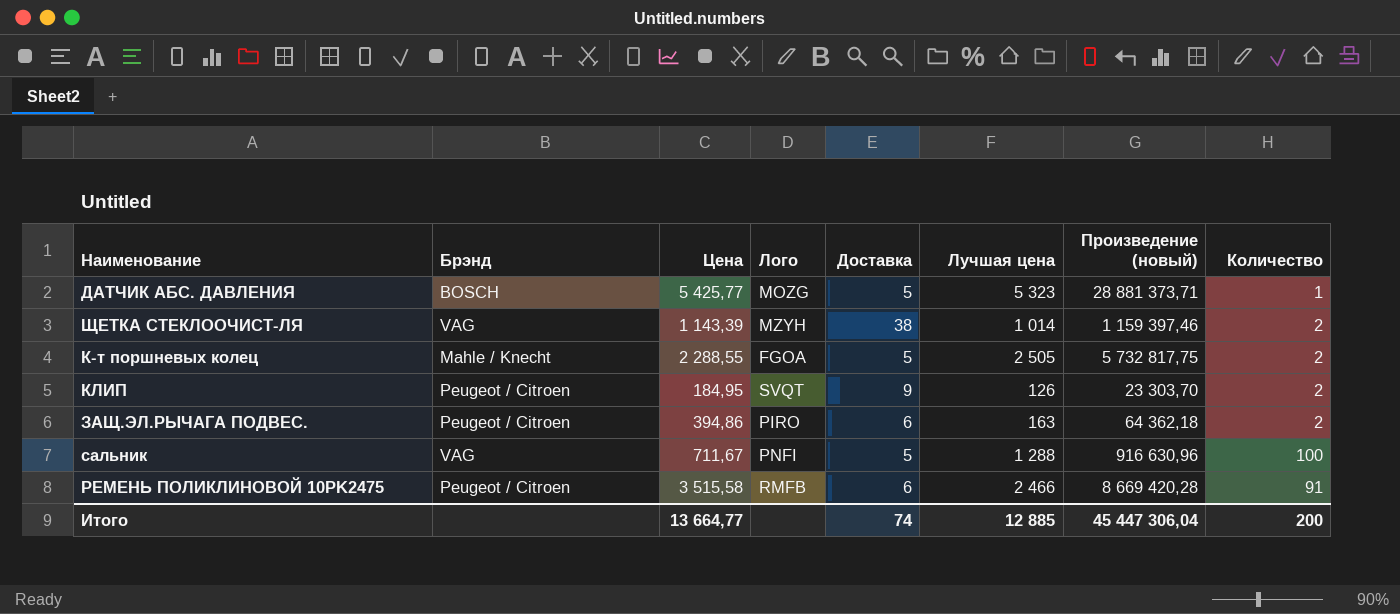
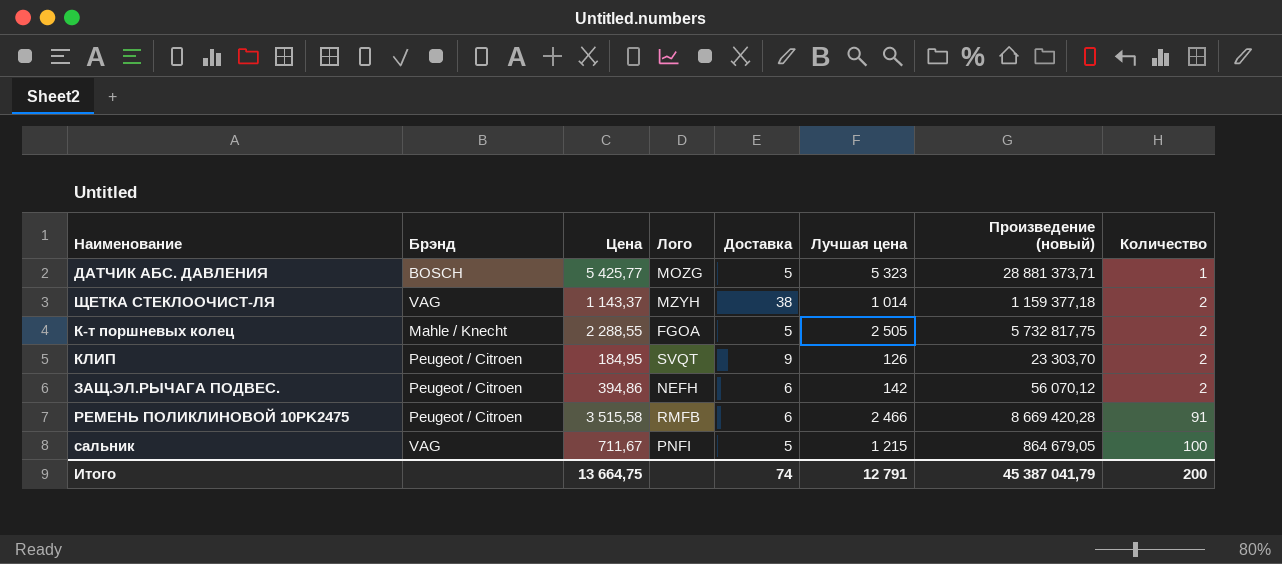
row order: none -> Количество ascending
ЩЕТКА СТЕКЛООЧИСТ-ЛЯ | Цена: 1 143,39 -> 1 143,37
ЩЕТКА СТЕКЛООЧИСТ-ЛЯ | Произведение (новый): 1 159 397,46 -> 1 159 377,18
ЗАЩ.ЭЛ.РЫЧАГА ПОДВЕС. | Лого: PIRO -> NEFH
ЗАЩ.ЭЛ.РЫЧАГА ПОДВЕС. | Лучшая цена: 163 -> 142
ЗАЩ.ЭЛ.РЫЧАГА ПОДВЕС. | Произведение (новый): 64 362,18 -> 56 070,12
сальник | Лучшая цена: 1 288 -> 1 215
сальник | Произведение (новый): 916 630,96 -> 864 679,05
Итого | Цена: 13 664,77 -> 13 664,75
Итого | Лучшая цена: 12 885 -> 12 791
Итого | Произведение (новый): 45 447 306,04 -> 45 387 041,79

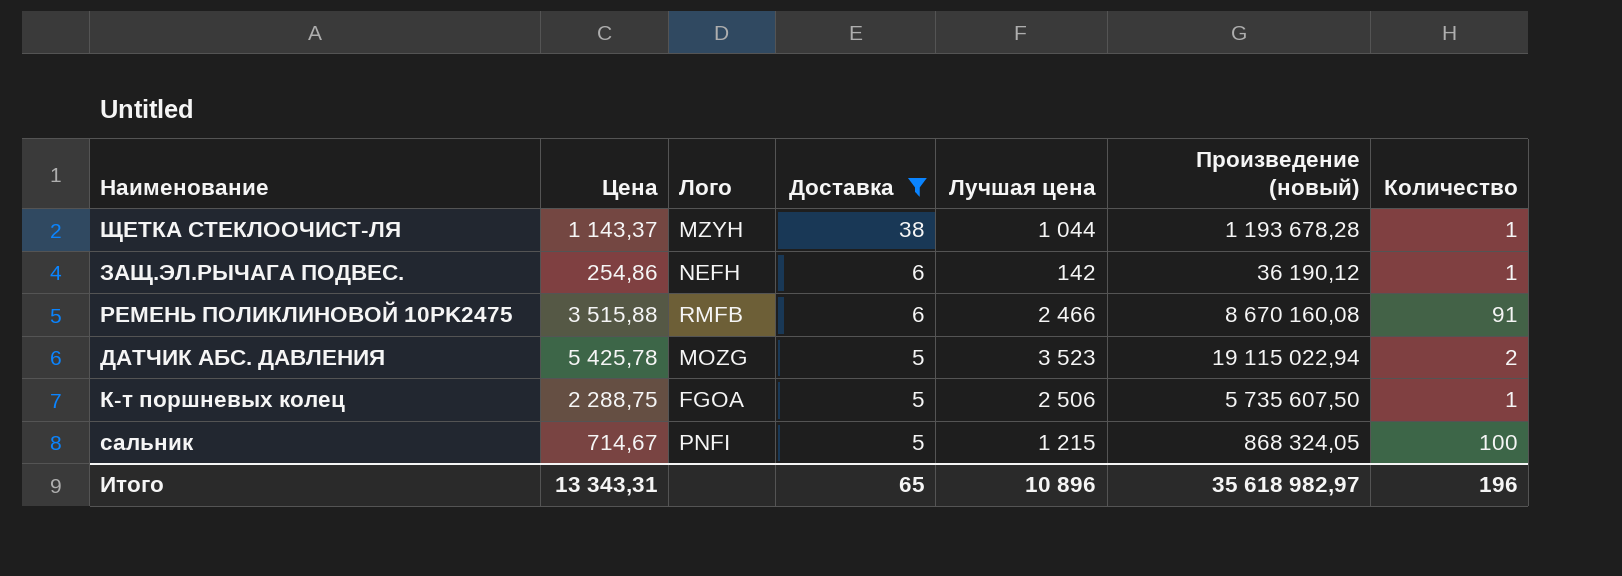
filter: none -> Доставка != 9
row order: Количество ascending -> Доставка descending
column Брэнд | position: 2 -> none
ЩЕТКА СТЕКЛООЧИСТ-ЛЯ | Лучшая цена: 1 014 -> 1 044
ЩЕТКА СТЕКЛООЧИСТ-ЛЯ | Произведение (новый): 1 159 377,18 -> 1 193 678,28
ЩЕТКА СТЕКЛООЧИСТ-ЛЯ | Количество: 2 -> 1
ЗАЩ.ЭЛ.РЫЧАГА ПОДВЕС. | Цена: 394,86 -> 254,86
ЗАЩ.ЭЛ.РЫЧАГА ПОДВЕС. | Произведение (новый): 56 070,12 -> 36 190,12
ЗАЩ.ЭЛ.РЫЧАГА ПОДВЕС. | Количество: 2 -> 1
РЕМЕНЬ ПОЛИКЛИНОВОЙ 10PK2475 | Цена: 3 515,58 -> 3 515,88
РЕМЕНЬ ПОЛИКЛИНОВОЙ 10PK2475 | Произведение (новый): 8 669 420,28 -> 8 670 160,08
ДАТЧИК АБС. ДАВЛЕНИЯ | Цена: 5 425,77 -> 5 425,78
ДАТЧИК АБС. ДАВЛЕНИЯ | Лучшая цена: 5 323 -> 3 523
ДАТЧИК АБС. ДАВЛЕНИЯ | Произведение (новый): 28 881 373,71 -> 19 115 022,94
ДАТЧИК АБС. ДАВЛЕНИЯ | Количество: 1 -> 2
К-т поршневых колец | Цена: 2 288,55 -> 2 288,75
К-т поршневых колец | Лучшая цена: 2 505 -> 2 506
К-т поршневых колец | Произведение (новый): 5 732 817,75 -> 5 735 607,50
К-т поршневых колец | Количество: 2 -> 1
сальник | Цена: 711,67 -> 714,67
сальник | Произведение (новый): 864 679,05 -> 868 324,05
Итого | Цена: 13 664,75 -> 13 343,31
Итого | Доставка: 74 -> 65
Итого | Лучшая цена: 12 791 -> 10 896
Итого | Произведение (новый): 45 387 041,79 -> 35 618 982,97
Итого | Количество: 200 -> 196

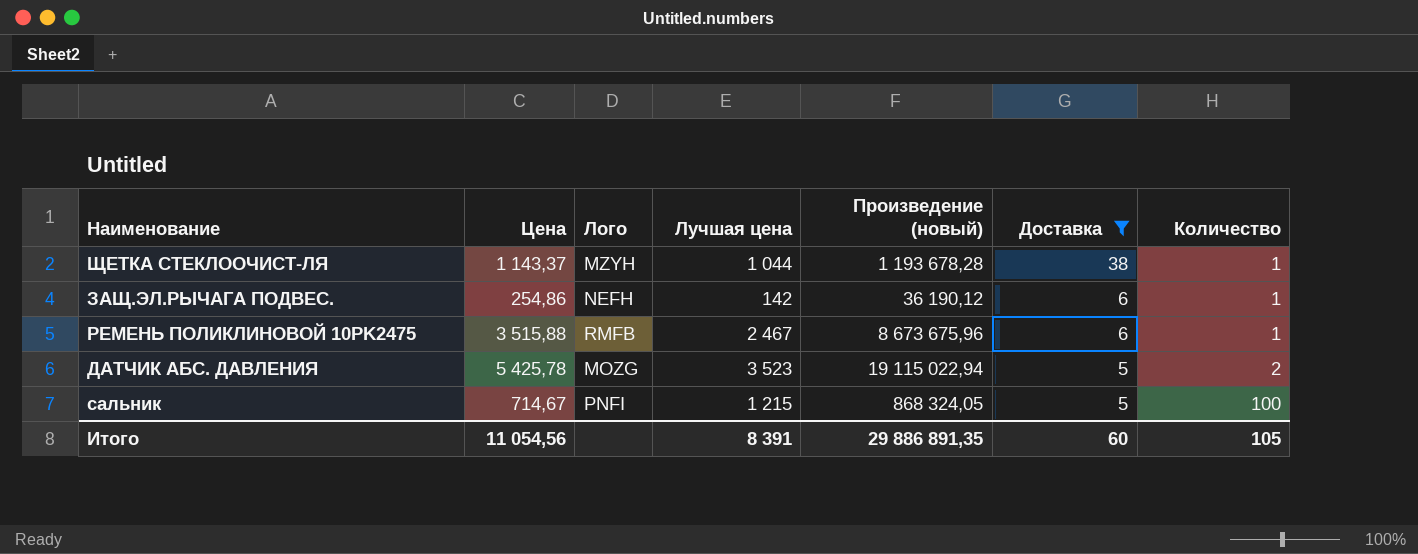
column Доставка | position: 4 -> 6
row К-т поршневых колец: 2 288,75 | FGOA | 5 | 2 506 | 5 735 607,50 | 1 -> none
РЕМЕНЬ ПОЛИКЛИНОВОЙ 10PK2475 | Лучшая цена: 2 466 -> 2 467
РЕМЕНЬ ПОЛИКЛИНОВОЙ 10PK2475 | Произведение (новый): 8 670 160,08 -> 8 673 675,96
РЕМЕНЬ ПОЛИКЛИНОВОЙ 10PK2475 | Количество: 91 -> 1
Итого | Цена: 13 343,31 -> 11 054,56
Итого | Лучшая цена: 10 896 -> 8 391
Итого | Произведение (новый): 35 618 982,97 -> 29 886 891,35
Итого | Доставка: 65 -> 60
Итого | Количество: 196 -> 105

